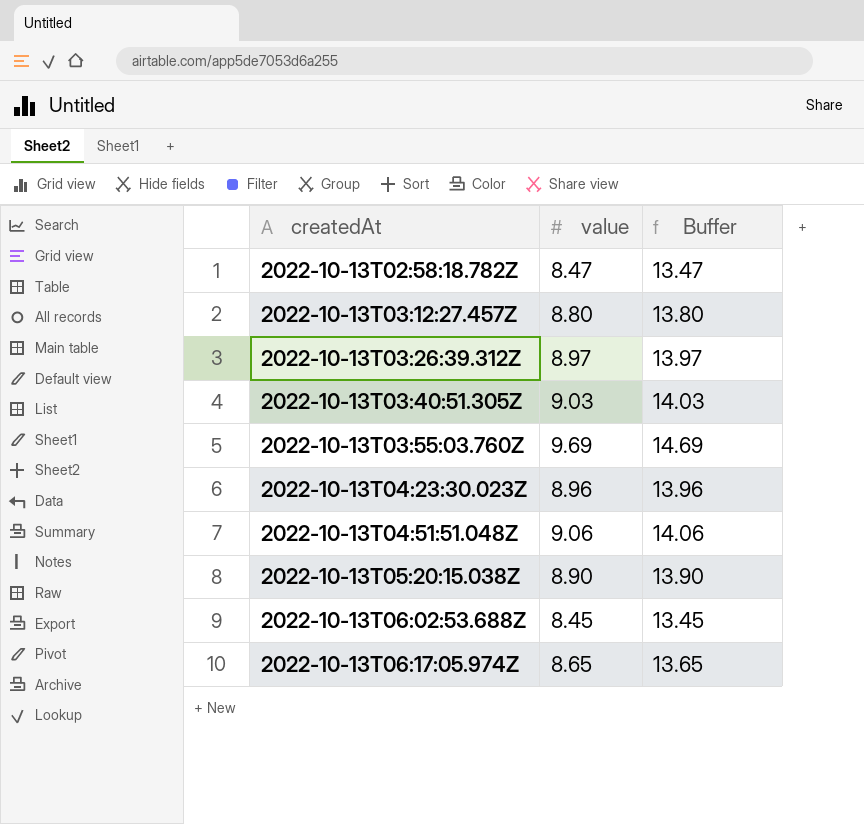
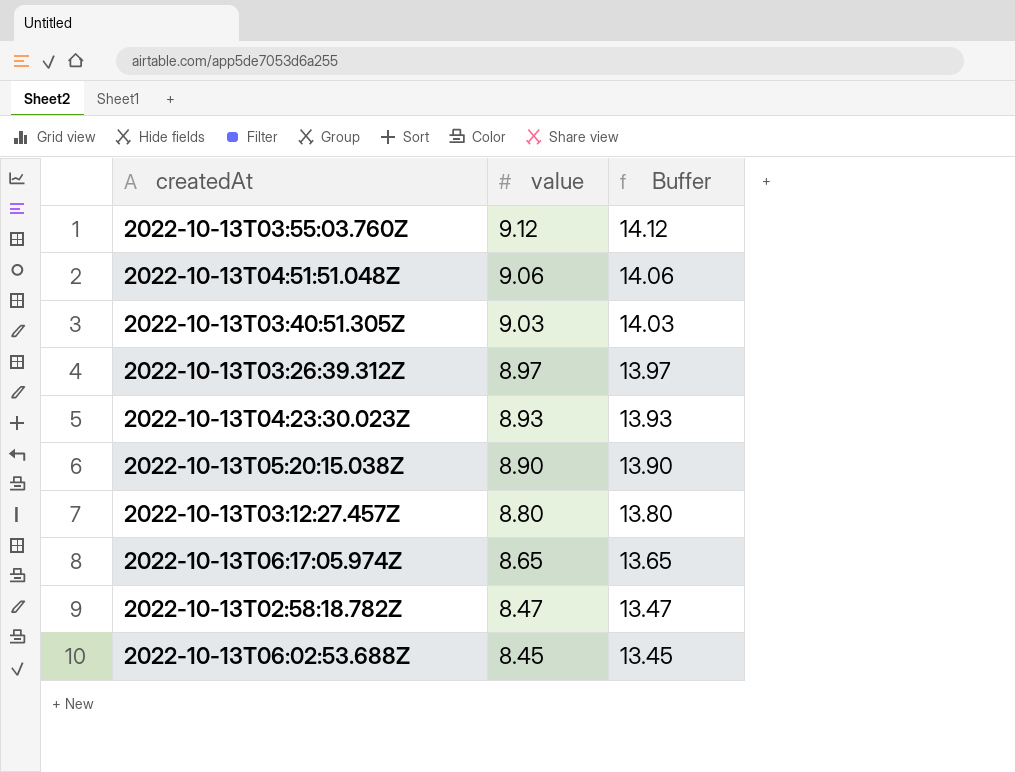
row order: createdAt ascending -> value descending
2022-10-13T03:55:03.760Z | value: 9.69 -> 9.12
2022-10-13T03:55:03.760Z | Buffer: 14.69 -> 14.12
2022-10-13T04:23:30.023Z | value: 8.96 -> 8.93
2022-10-13T04:23:30.023Z | Buffer: 13.96 -> 13.93

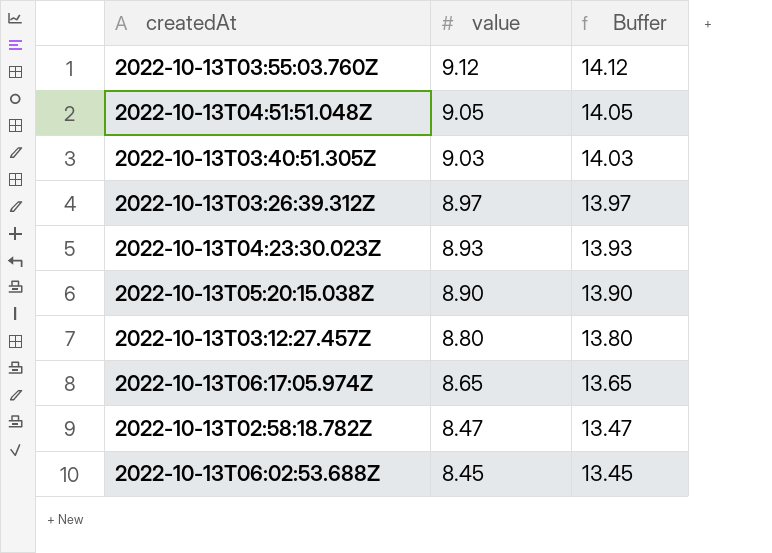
2022-10-13T04:51:51.048Z | value: 9.06 -> 9.05
2022-10-13T04:51:51.048Z | Buffer: 14.06 -> 14.05

